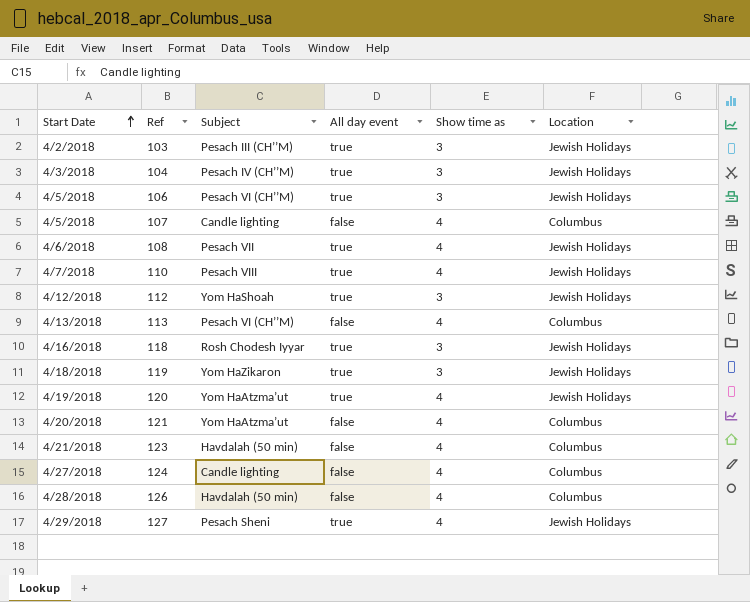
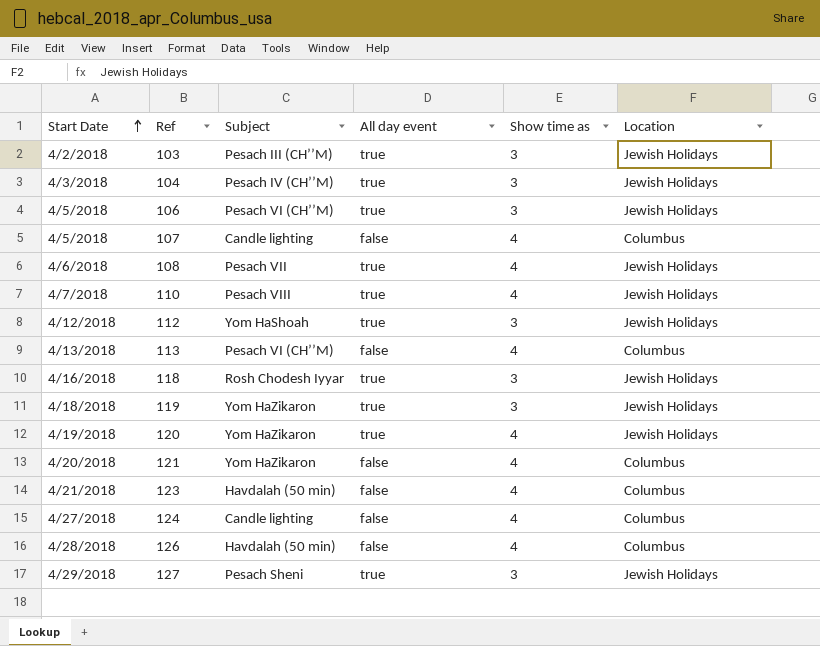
120 | Subject: Yom HaAtzma’ut -> Yom HaZikaron
121 | Subject: Yom HaAtzma’ut -> Yom HaZikaron
127 | Show time as: 4 -> 3

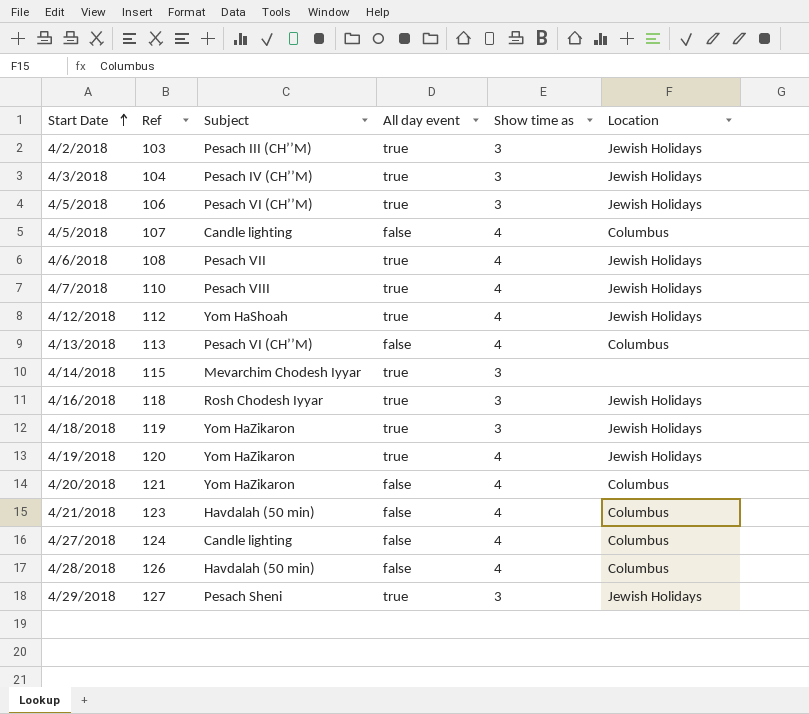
112 | Show time as: 3 -> 4
row 115: none -> 4/14/2018 | Mevarchim Chodesh Iyyar | true | 3 | none

